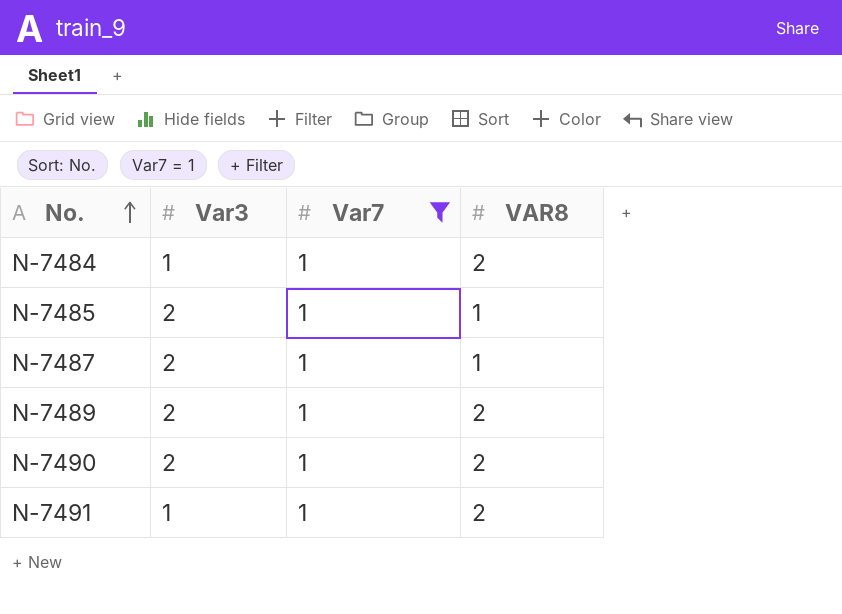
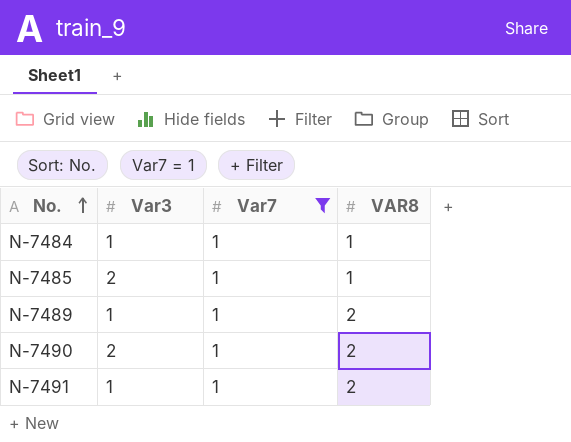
row N-7487: 2 | 1 | 1 -> none
N-7484 | VAR8: 2 -> 1
N-7489 | Var3: 2 -> 1

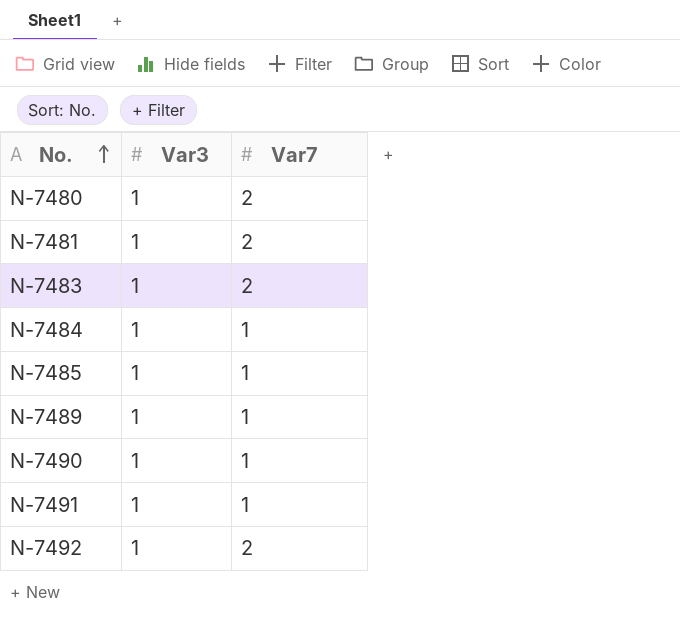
filter: Var7 = 1 -> none
column VAR8 | position: 4 -> none
N-7485 | Var3: 2 -> 1
N-7490 | Var3: 2 -> 1

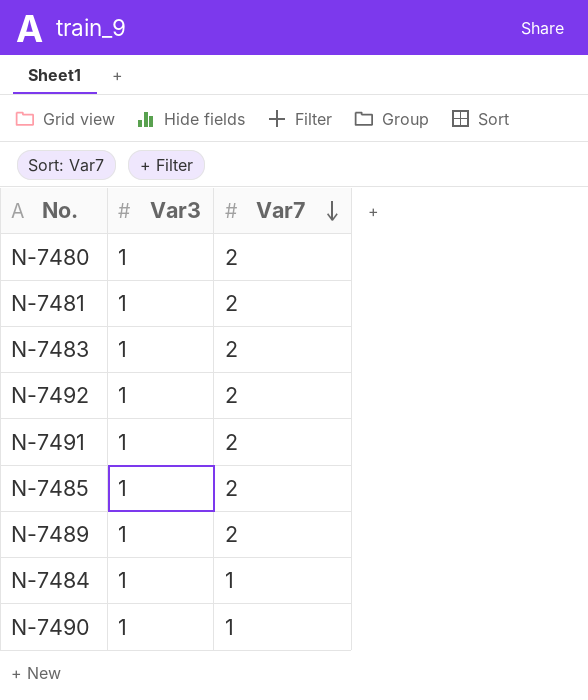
row order: No. ascending -> Var7 descending
N-7491 | Var7: 1 -> 2
N-7485 | Var7: 1 -> 2
N-7489 | Var7: 1 -> 2

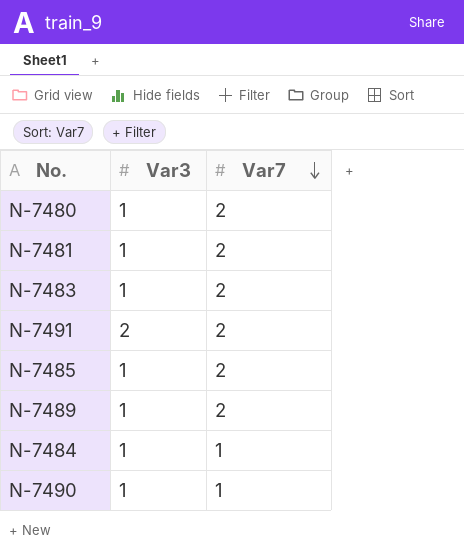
row N-7492: 1 | 2 -> none
N-7491 | Var3: 1 -> 2

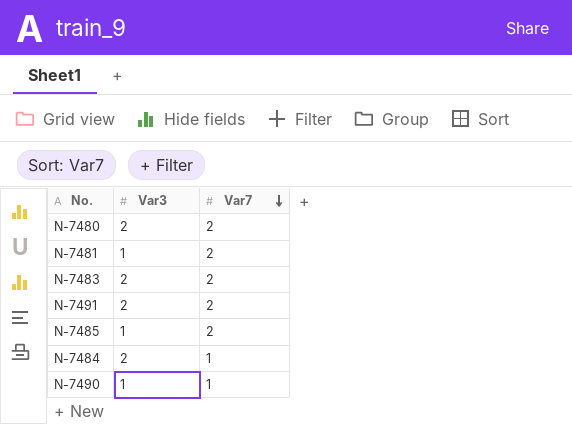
row N-7489: 1 | 2 -> none
N-7480 | Var3: 1 -> 2
N-7483 | Var3: 1 -> 2
N-7484 | Var3: 1 -> 2

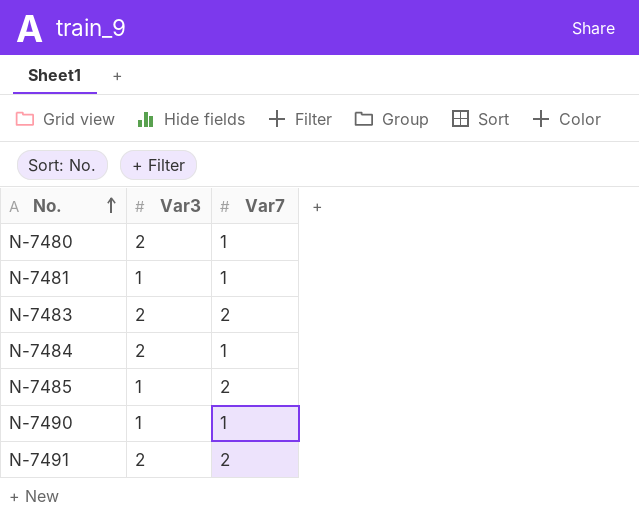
row order: Var7 descending -> No. ascending
N-7480 | Var7: 2 -> 1
N-7481 | Var7: 2 -> 1

